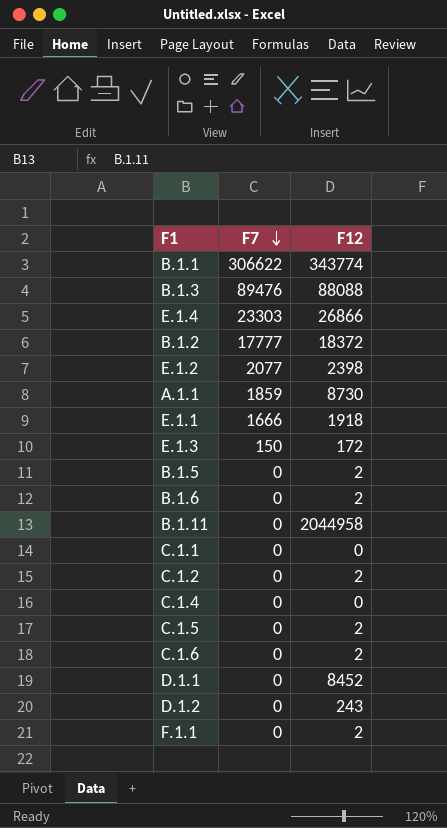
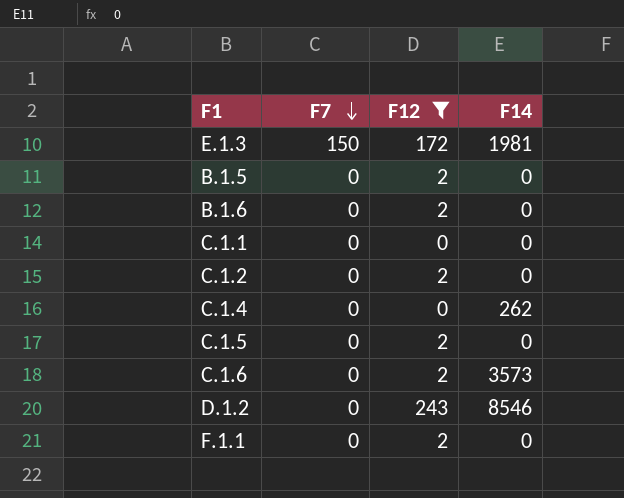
filter: none -> F12 <= 243
column F14 | position: none -> 4

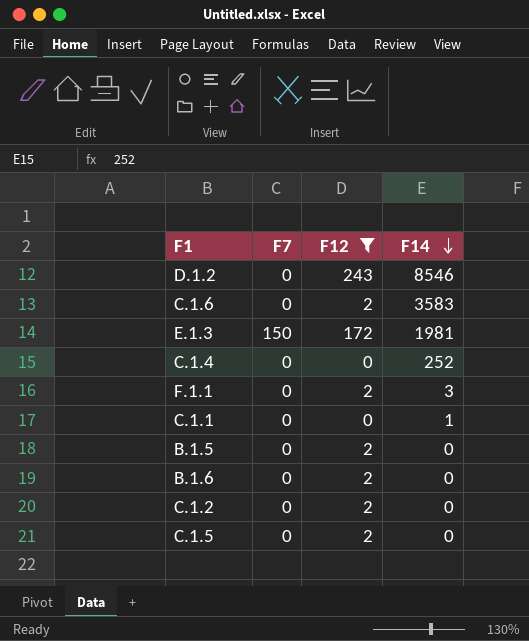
row order: F7 descending -> F14 descending
C.1.6 | F14: 3573 -> 3583
C.1.4 | F14: 262 -> 252
F.1.1 | F14: 0 -> 3
C.1.1 | F14: 0 -> 1

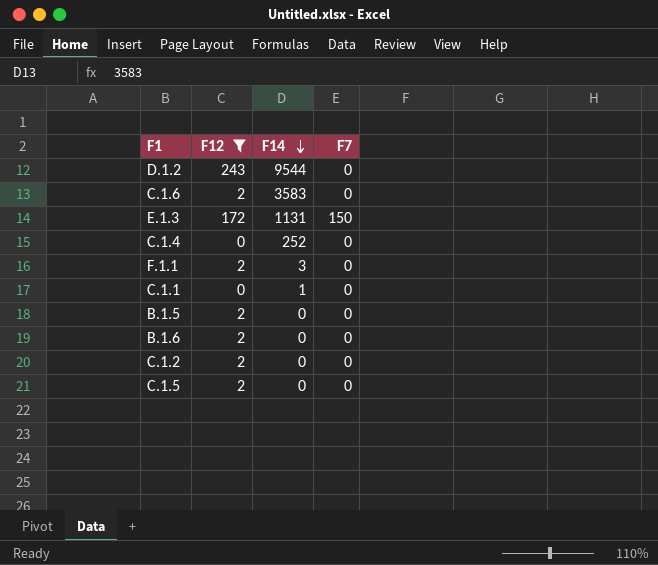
column F7 | position: 2 -> 4
D.1.2 | F14: 8546 -> 9544
E.1.3 | F14: 1981 -> 1131

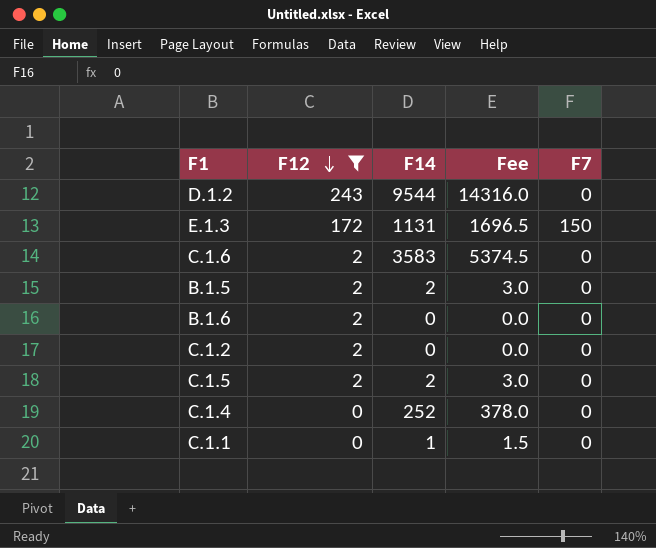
row order: F14 descending -> F12 descending
column Fee | formula: none -> [F14] * 1.5
row F.1.1: 2 | 3 | 0 -> none
B.1.5 | F14: 0 -> 2
C.1.5 | F14: 0 -> 2

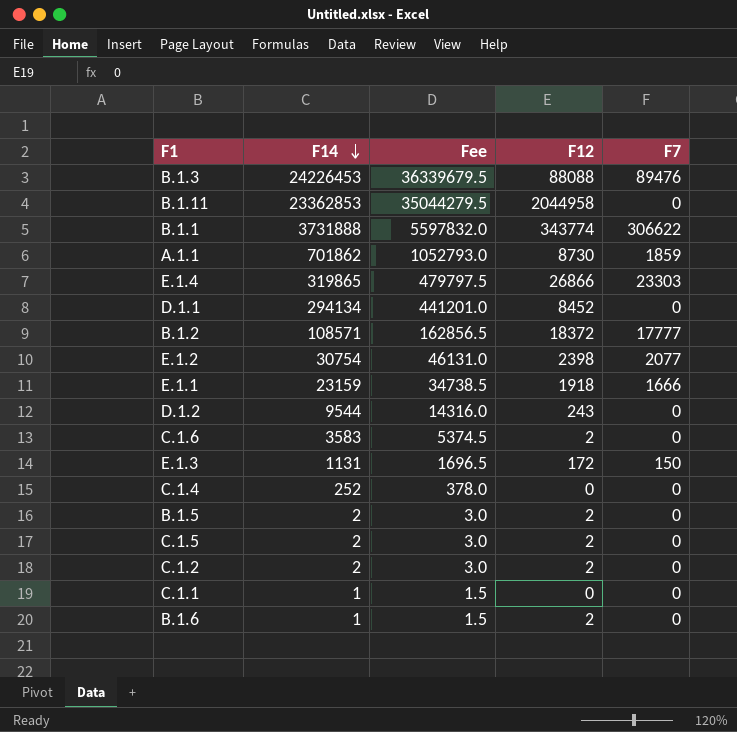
filter: F12 <= 243 -> none
row order: F12 descending -> F14 descending
column F12 | position: 2 -> 4
C.1.2 | F14: 0 -> 2
C.1.2 | Fee: 0.0 -> 3.0
B.1.6 | F14: 0 -> 1
B.1.6 | Fee: 0.0 -> 1.5

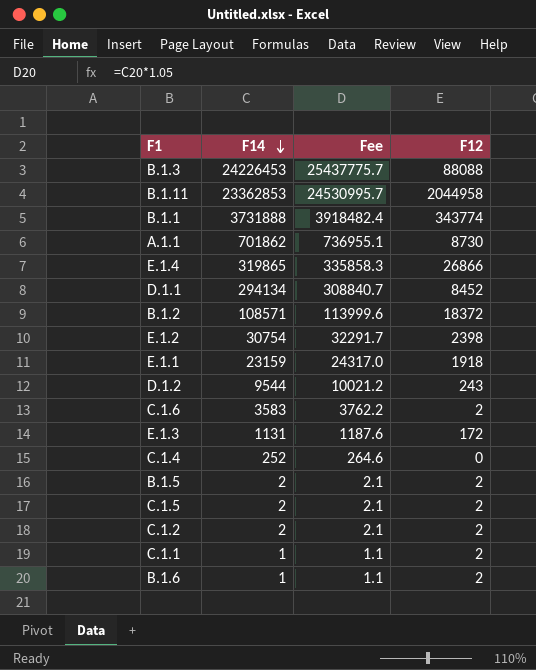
column F7 | position: 5 -> none
column Fee | formula: [F14] * 1.5 -> [F14] * 1.05
C.1.1 | F12: 0 -> 2

